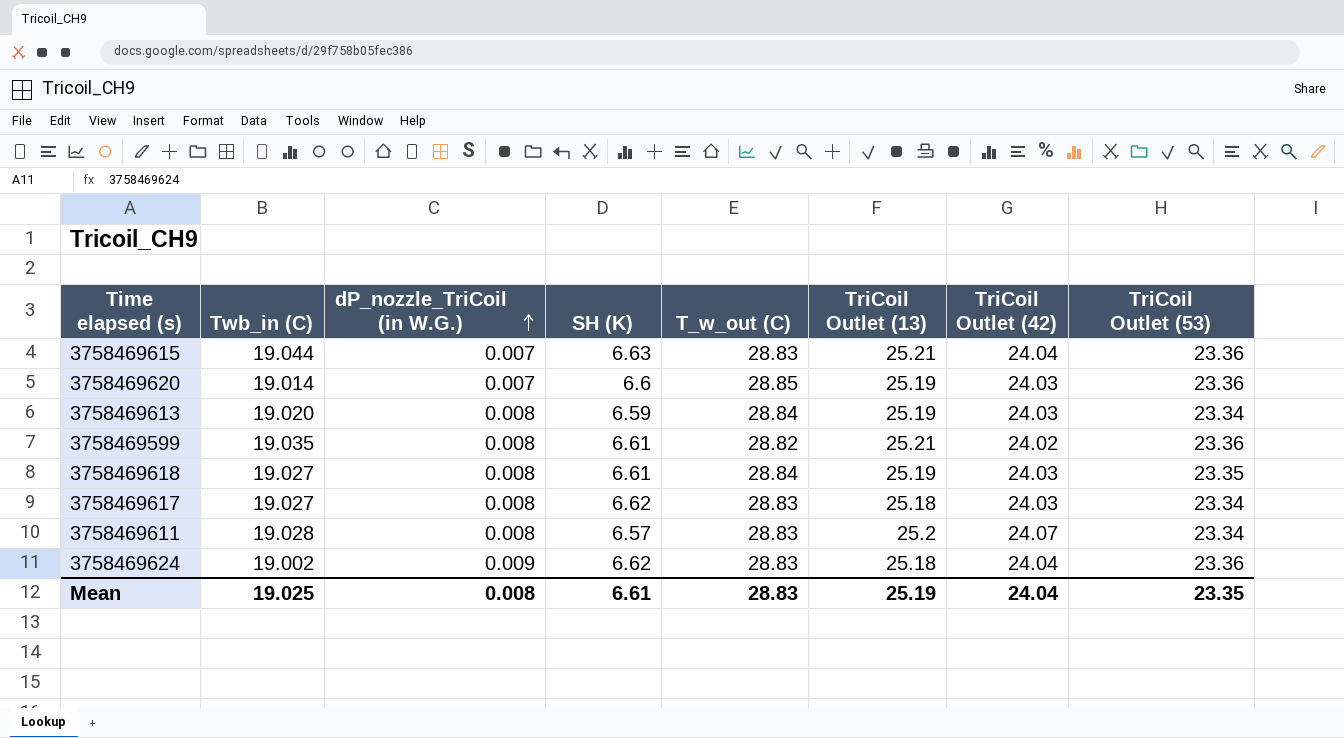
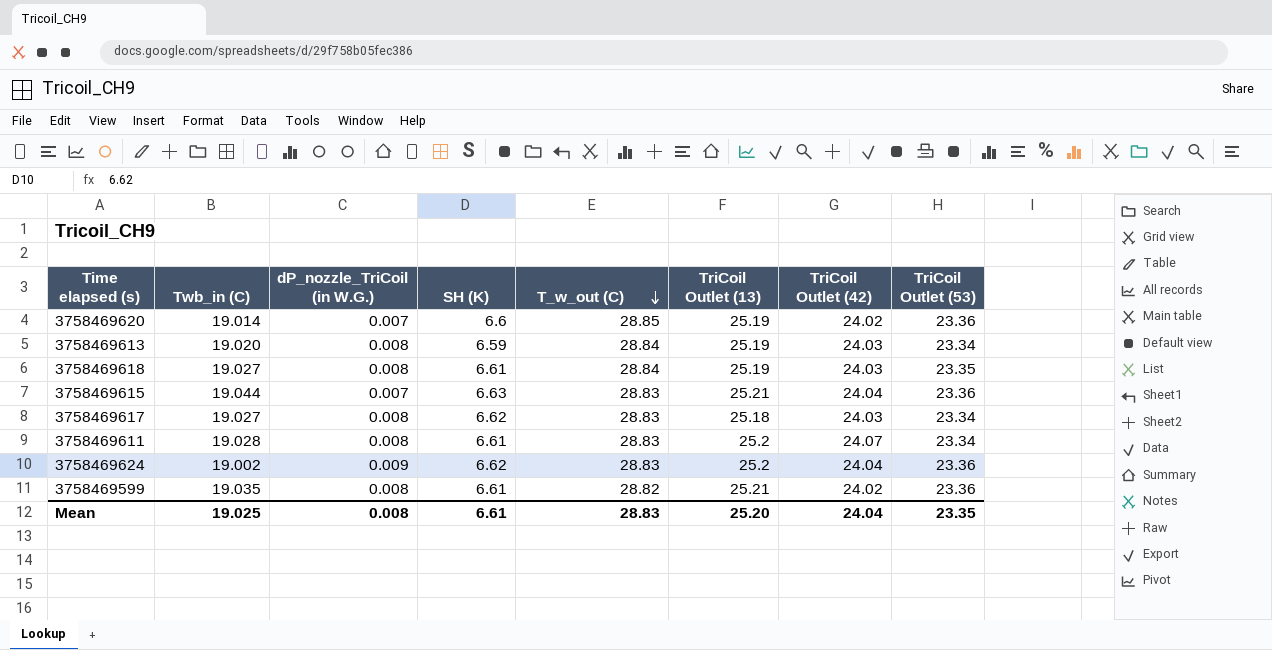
row order: dP_nozzle_TriCoil (in W.G.) ascending -> T_w_out (C) descending
3758469620 | TriCoil Outlet (42): 24.03 -> 24.02
3758469611 | SH (K): 6.57 -> 6.61
3758469624 | TriCoil Outlet (13): 25.18 -> 25.2
Mean | TriCoil Outlet (13): 25.19 -> 25.20

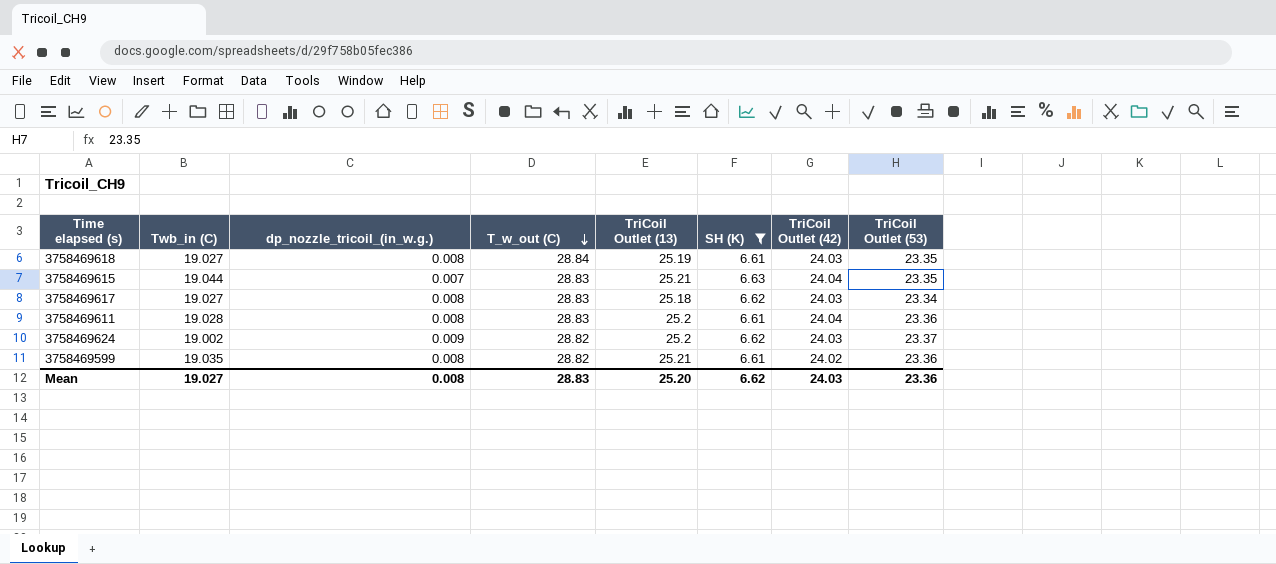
filter: none -> SH (K) >= 6.61
column name: dP_nozzle_TriCoil (in W.G.) -> dp_nozzle_tricoil_(in_w.g.)
column SH (K) | position: 4 -> 6
3758469615 | TriCoil Outlet (53): 23.36 -> 23.35
3758469611 | TriCoil Outlet (42): 24.07 -> 24.04
3758469611 | TriCoil Outlet (53): 23.34 -> 23.36
3758469624 | T_w_out (C): 28.83 -> 28.82
3758469624 | TriCoil Outlet (42): 24.04 -> 24.03
3758469624 | TriCoil Outlet (53): 23.36 -> 23.37
Mean | Twb_in (C): 19.025 -> 19.027
Mean | SH (K): 6.61 -> 6.62
Mean | TriCoil Outlet (42): 24.04 -> 24.03
Mean | TriCoil Outlet (53): 23.35 -> 23.36

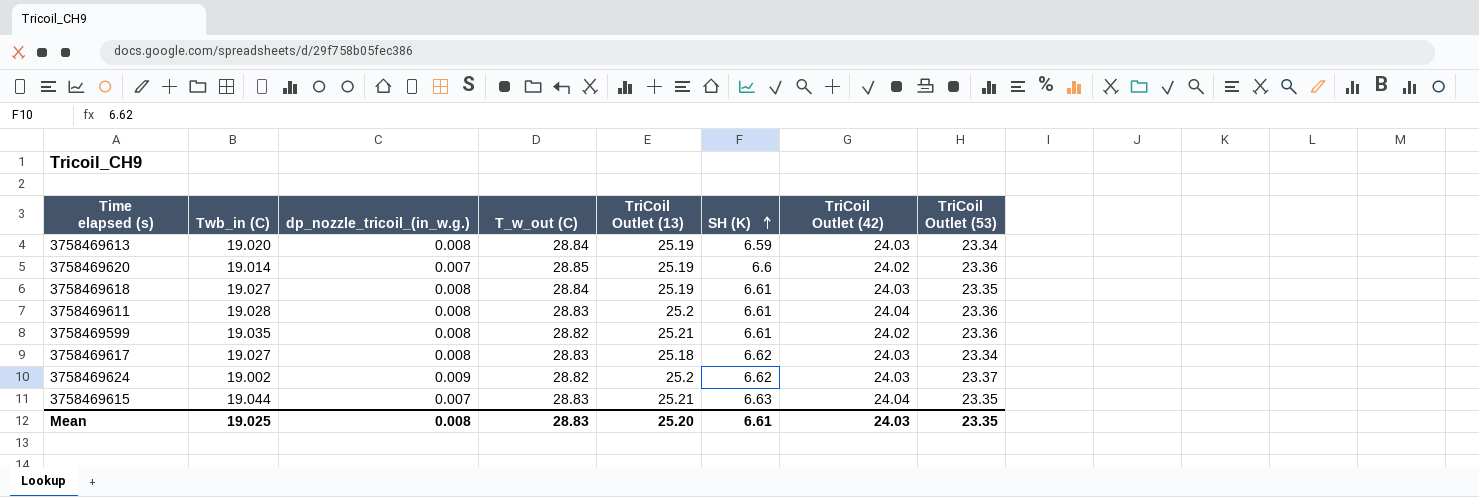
filter: SH (K) >= 6.61 -> none
row order: T_w_out (C) descending -> SH (K) ascending
Mean | Twb_in (C): 19.027 -> 19.025
Mean | SH (K): 6.62 -> 6.61
Mean | TriCoil Outlet (53): 23.36 -> 23.35

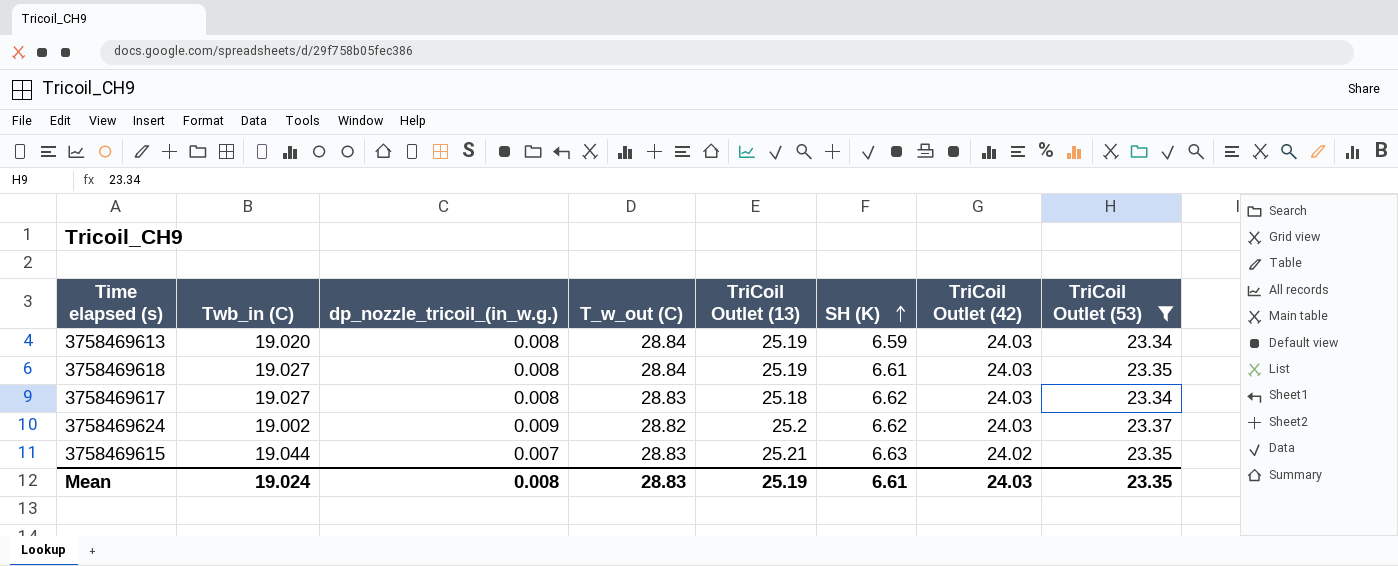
filter: none -> TriCoil Outlet (53) != 23.36
3758469615 | TriCoil Outlet (42): 24.04 -> 24.02
Mean | Twb_in (C): 19.025 -> 19.024
Mean | TriCoil Outlet (13): 25.20 -> 25.19

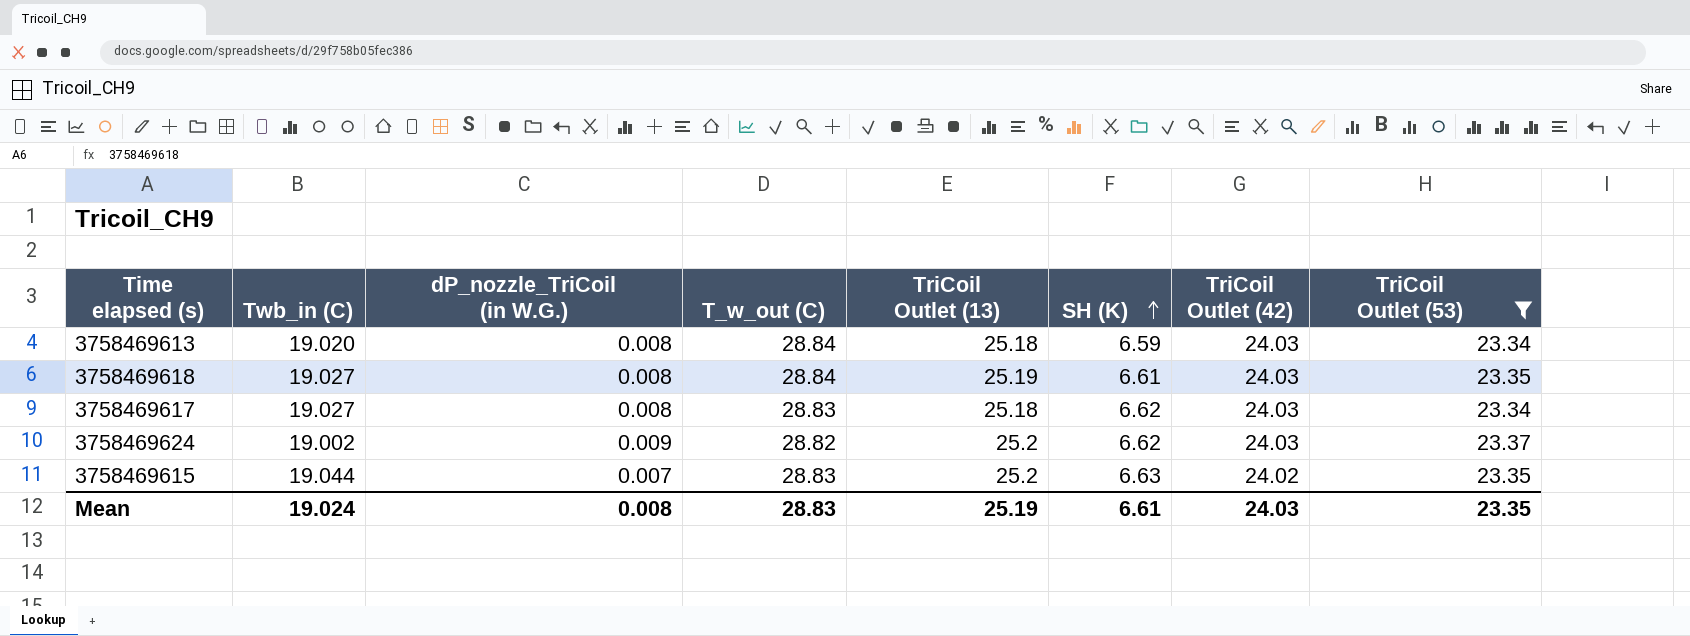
column name: dp_nozzle_tricoil_(in_w.g.) -> dP_nozzle_TriCoil (in W.G.)
3758469613 | TriCoil Outlet (13): 25.19 -> 25.18
3758469615 | TriCoil Outlet (13): 25.21 -> 25.2

